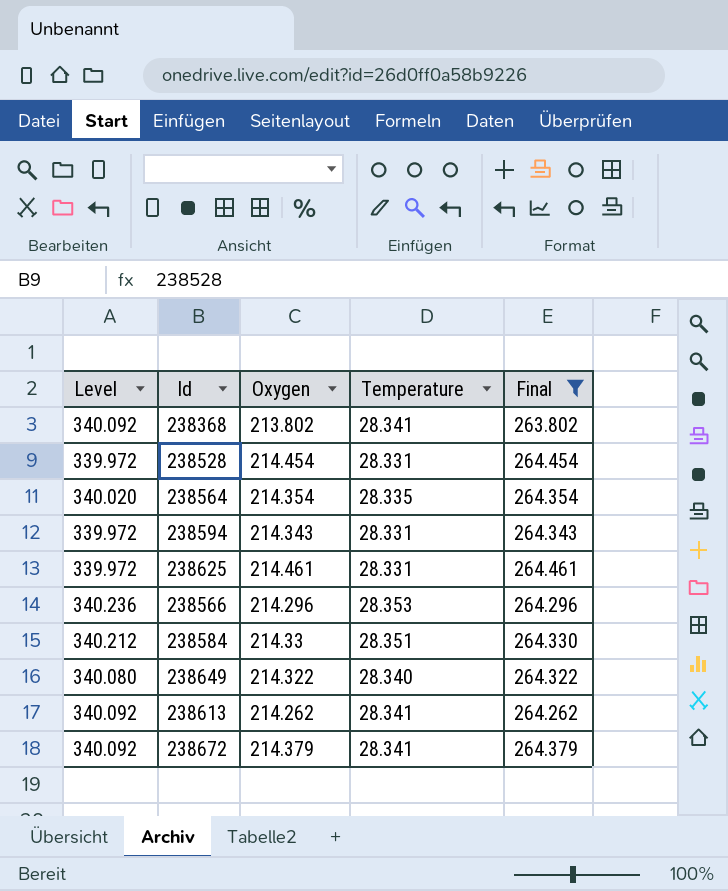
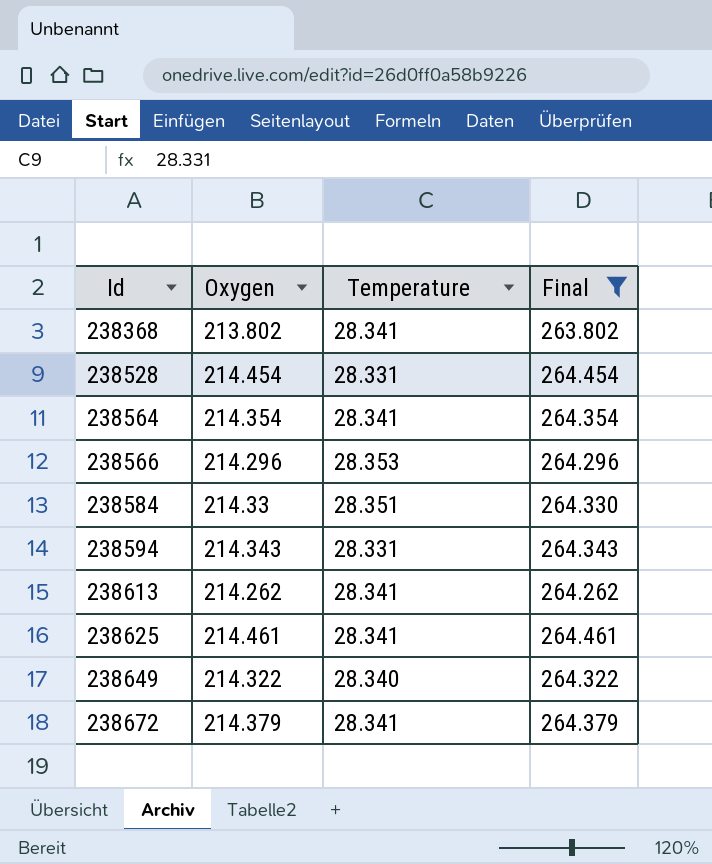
row order: none -> Id ascending
column Level | formula: [Temperature] * 12 -> none
238564 | Temperature: 28.335 -> 28.341
238625 | Temperature: 28.331 -> 28.341

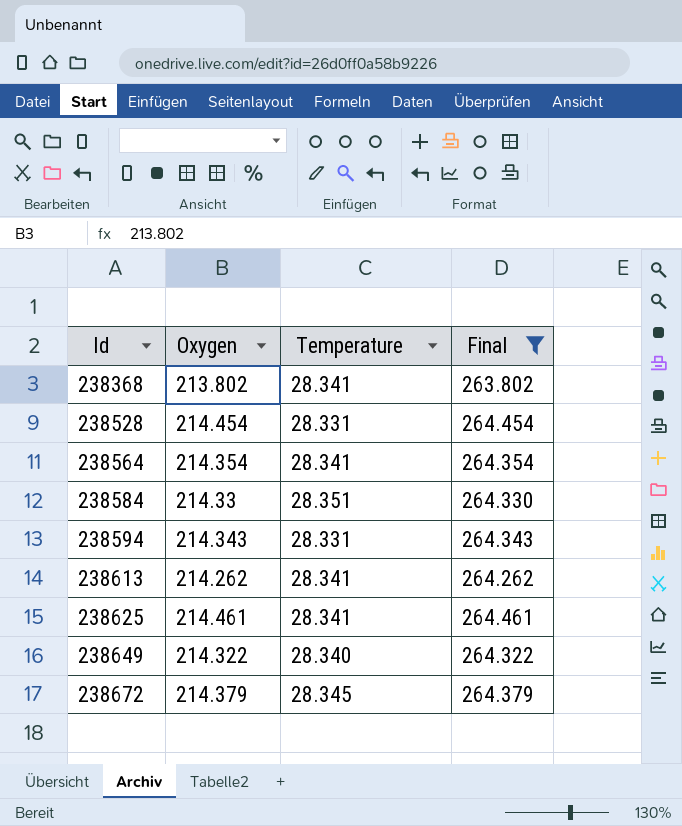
row 238566: 214.296 | 28.353 | 264.296 -> none
238672 | Temperature: 28.341 -> 28.345

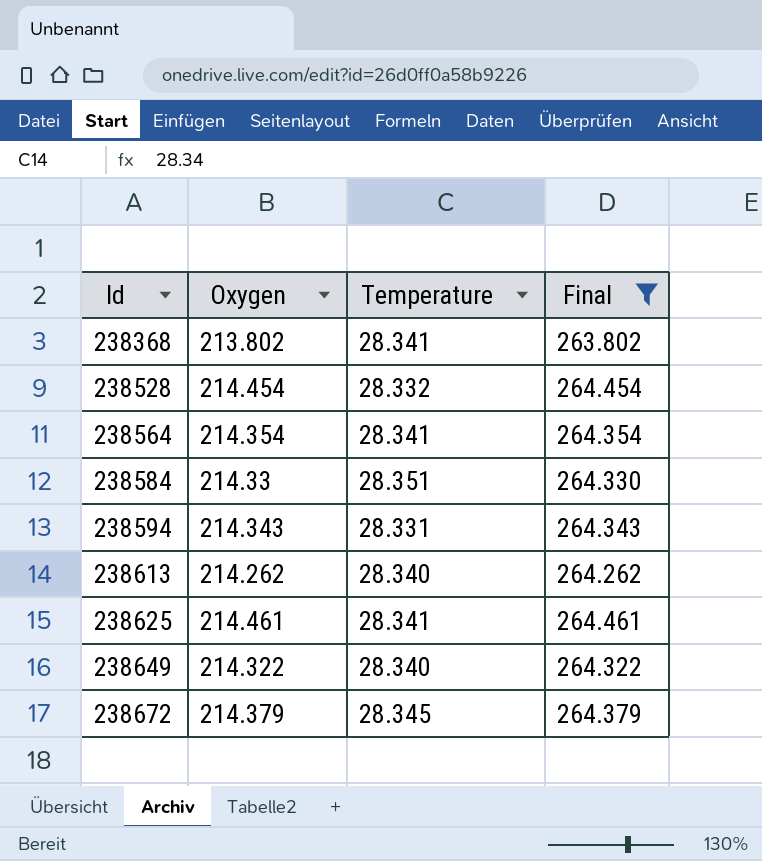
238528 | Temperature: 28.331 -> 28.332
238613 | Temperature: 28.341 -> 28.340

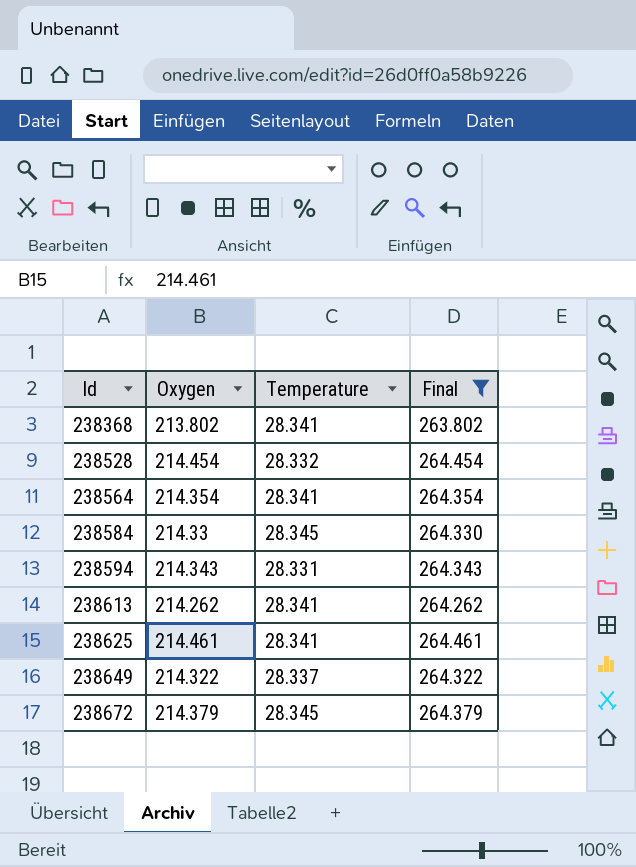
238584 | Temperature: 28.351 -> 28.345
238613 | Temperature: 28.340 -> 28.341
238649 | Temperature: 28.340 -> 28.337

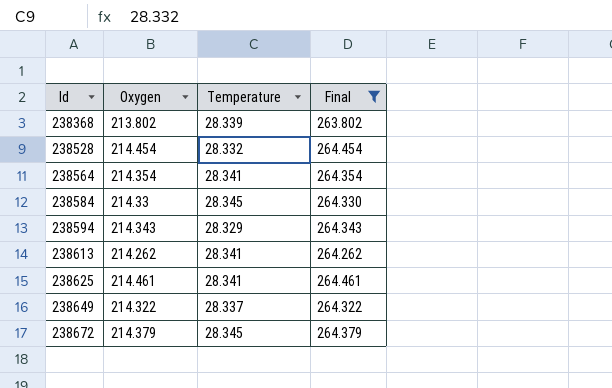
238368 | Temperature: 28.341 -> 28.339
238594 | Temperature: 28.331 -> 28.329

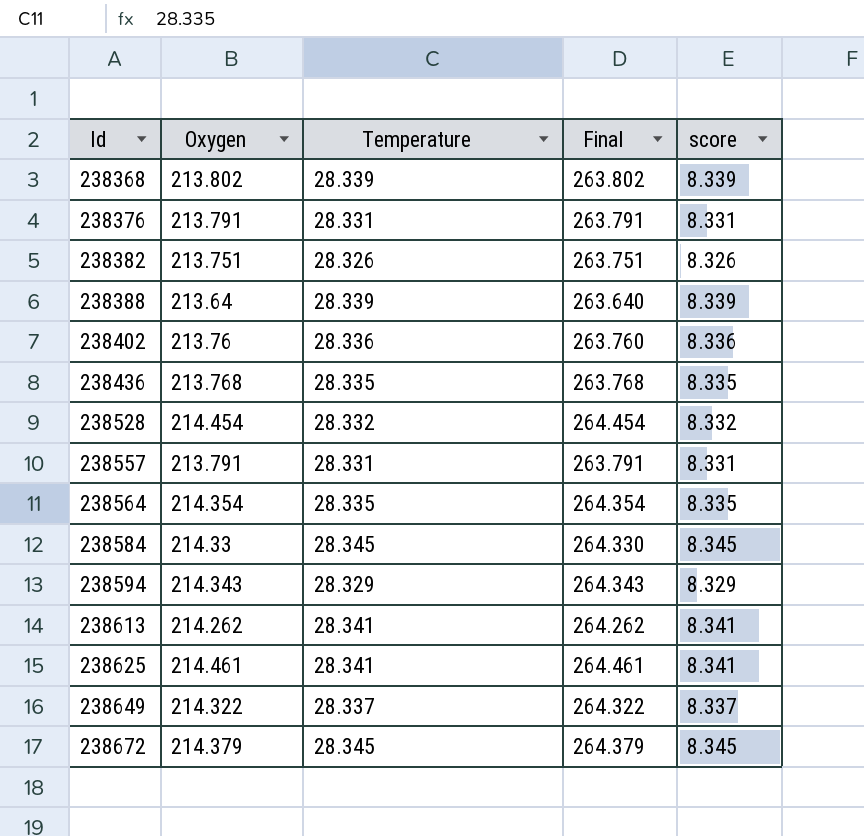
filter: Final >= 263.802 -> none
column score | formula: none -> [Temperature] - 20
238564 | Temperature: 28.341 -> 28.335

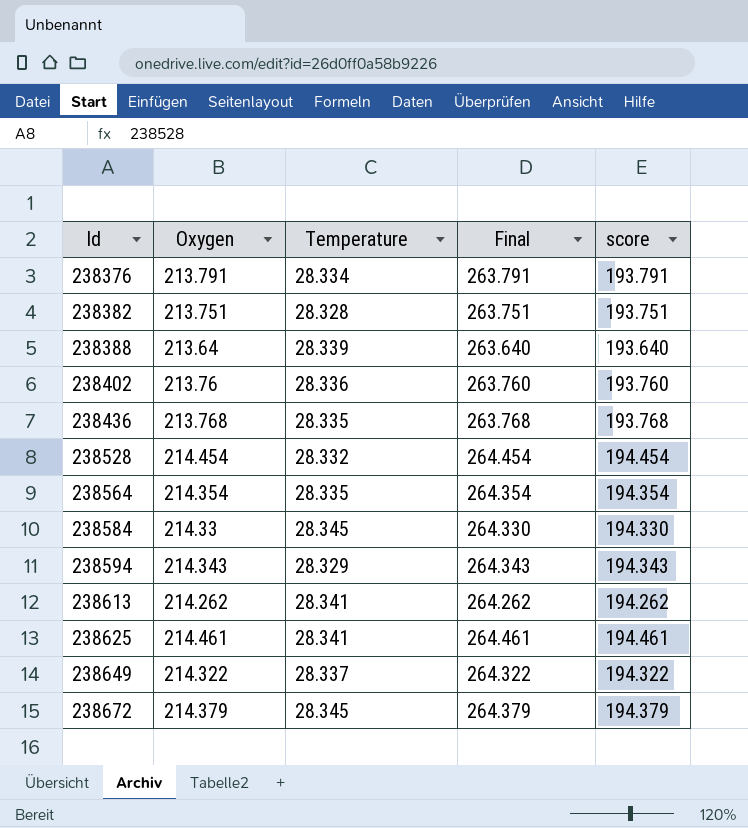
column score | formula: [Temperature] - 20 -> [Oxygen] - 20
row 238368: 213.802 | 28.339 | 263.802 | 8.339 -> none
row 238557: 213.791 | 28.331 | 263.791 | 8.331 -> none
238376 | Temperature: 28.331 -> 28.334
238382 | Temperature: 28.326 -> 28.328

